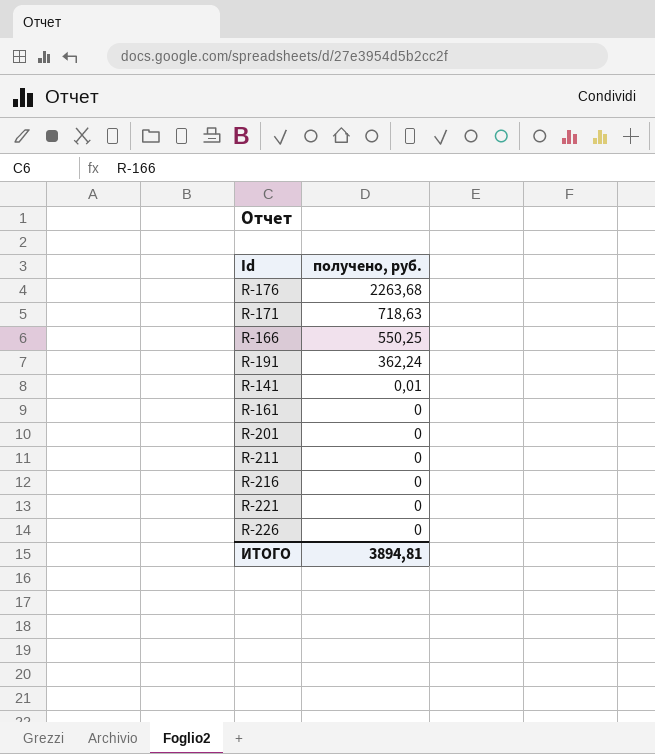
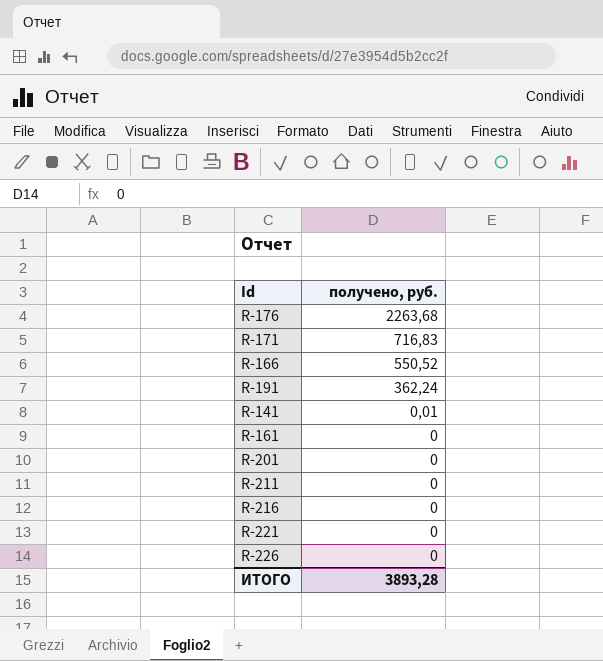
R-171 | получено, руб.: 718,63 -> 716,83
R-166 | получено, руб.: 550,25 -> 550,52
ИТОГО | получено, руб.: 3894,81 -> 3893,28

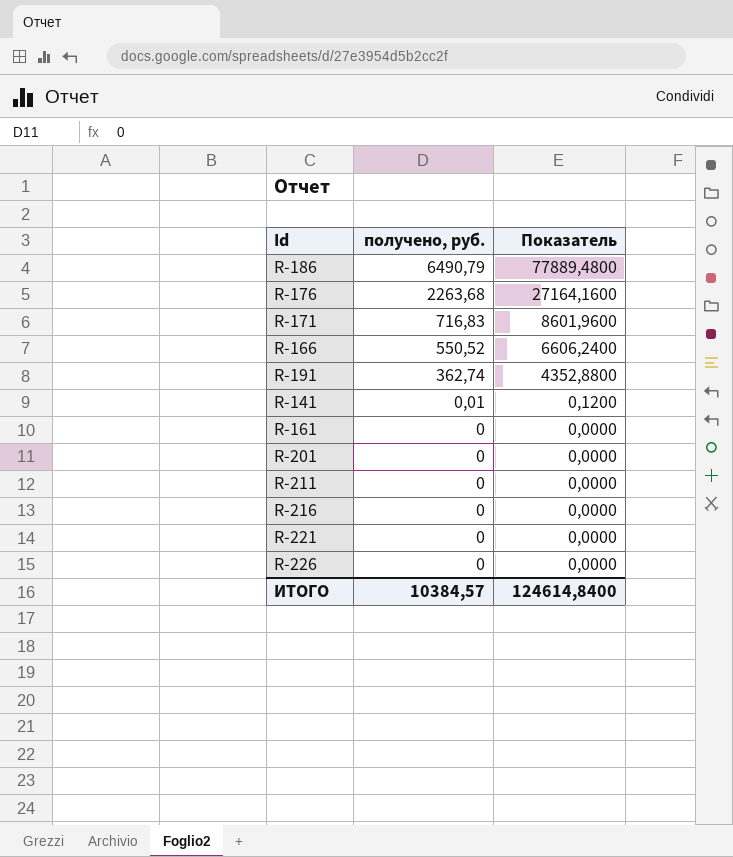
column Показатель | formula: none -> [получено, руб.] * 12
row R-186: none -> 6490,79 | 77889,4800
R-191 | получено, руб.: 362,24 -> 362,74
ИТОГО | получено, руб.: 3893,28 -> 10384,57

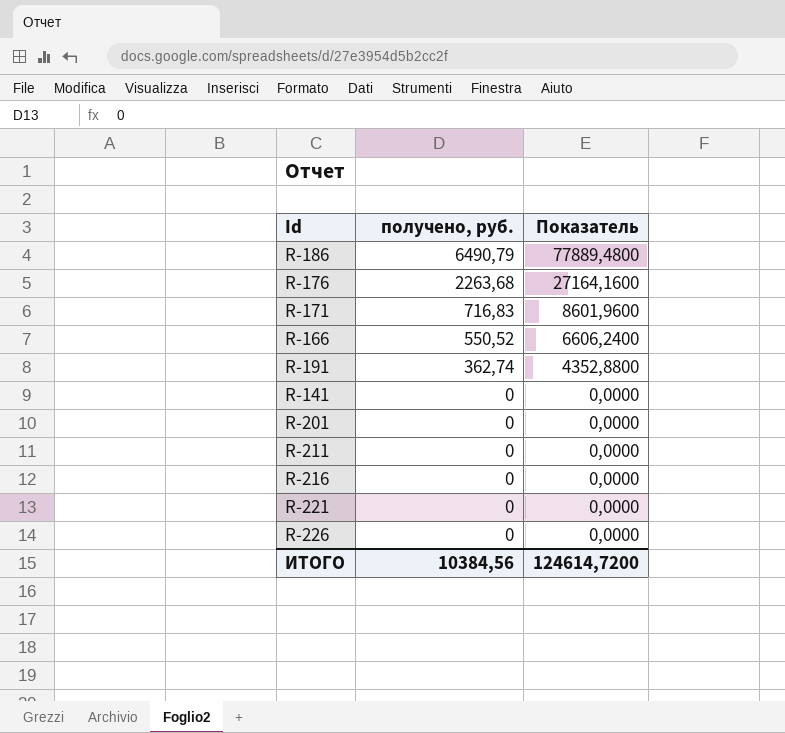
row R-161: 0 | 0,0000 -> none
R-141 | получено, руб.: 0,01 -> 0
R-141 | Показатель: 0,1200 -> 0,0000
ИТОГО | получено, руб.: 10384,57 -> 10384,56
ИТОГО | Показатель: 124614,8400 -> 124614,7200

